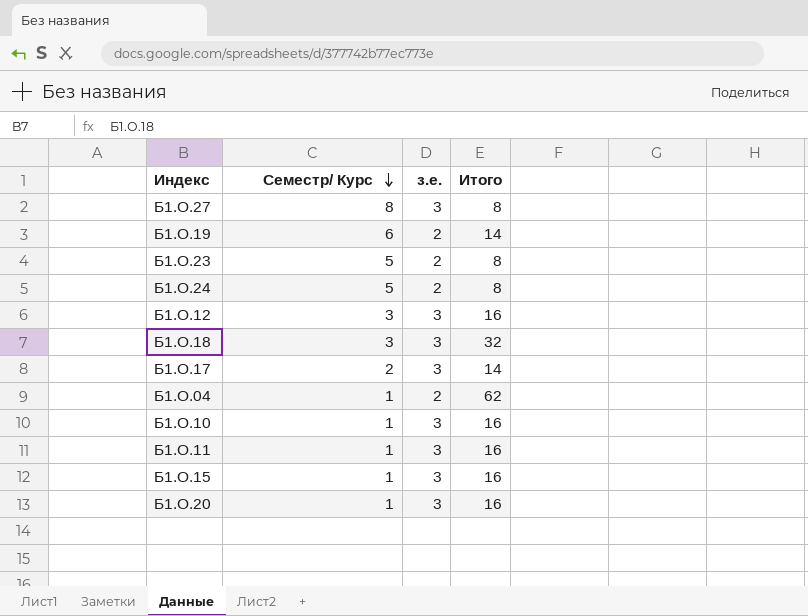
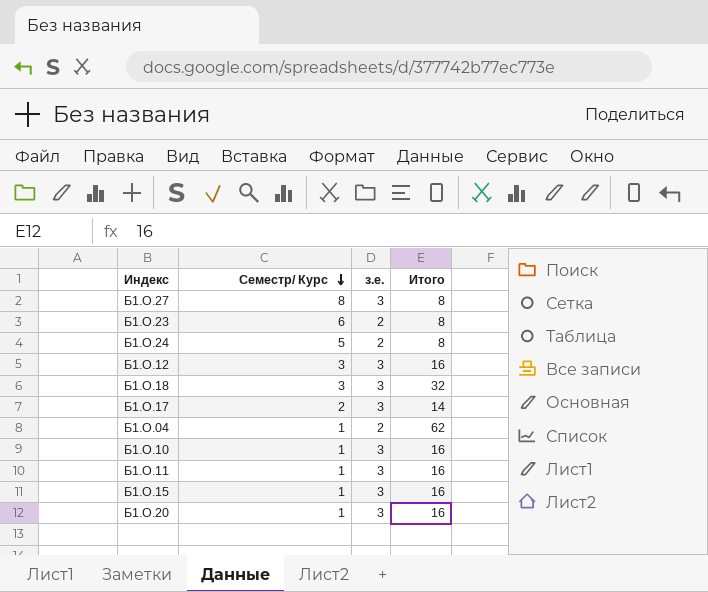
row Б1.О.19: 6 | 2 | 14 -> none
Б1.О.23 | Семестр/ Курс: 5 -> 6

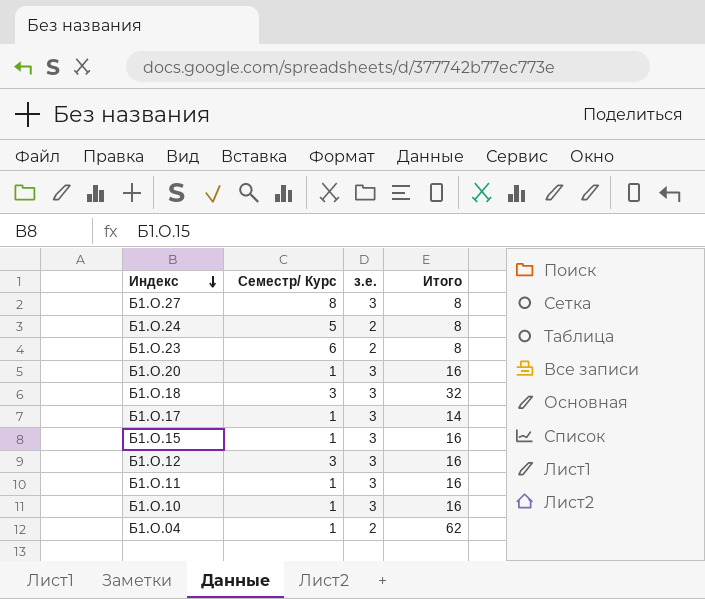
row order: Семестр/ Курс descending -> Индекс descending
Б1.О.17 | Семестр/ Курс: 2 -> 1

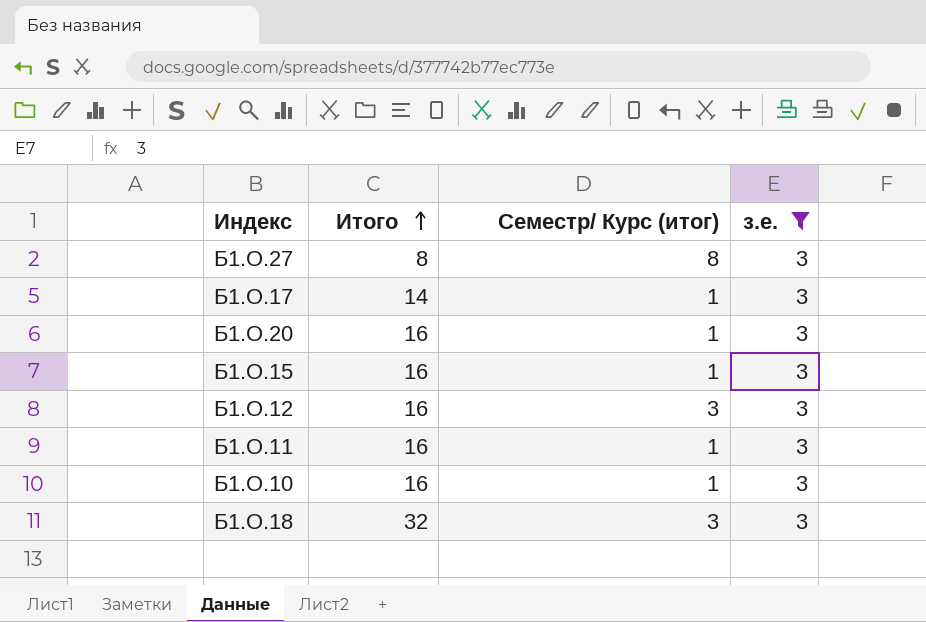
filter: none -> з.е. = 3
row order: Индекс descending -> Итого ascending
column Итого | position: 4 -> 2
column name: Семестр/ Курс -> Семестр/ Курс (итог)

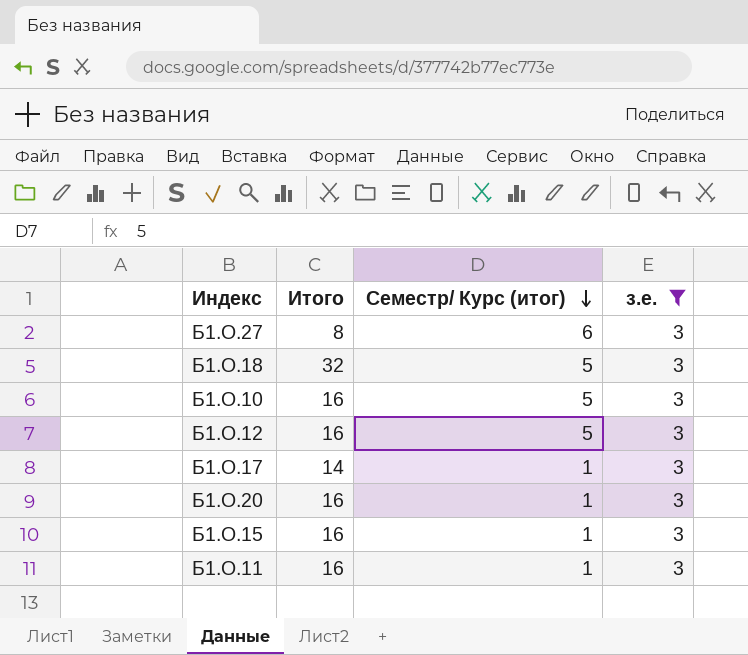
row order: Итого ascending -> Семестр/ Курс (итог) descending
Б1.О.27 | Семестр/ Курс (итог): 8 -> 6
Б1.О.18 | Семестр/ Курс (итог): 3 -> 5
Б1.О.10 | Семестр/ Курс (итог): 1 -> 5
Б1.О.12 | Семестр/ Курс (итог): 3 -> 5

